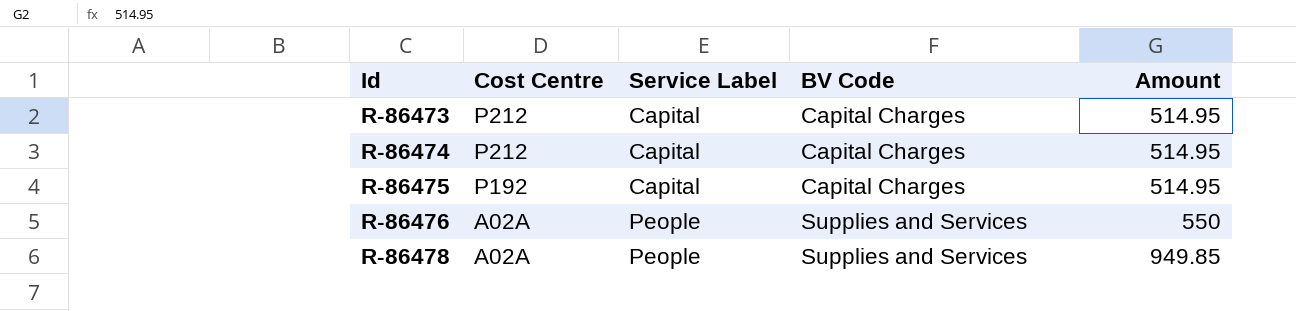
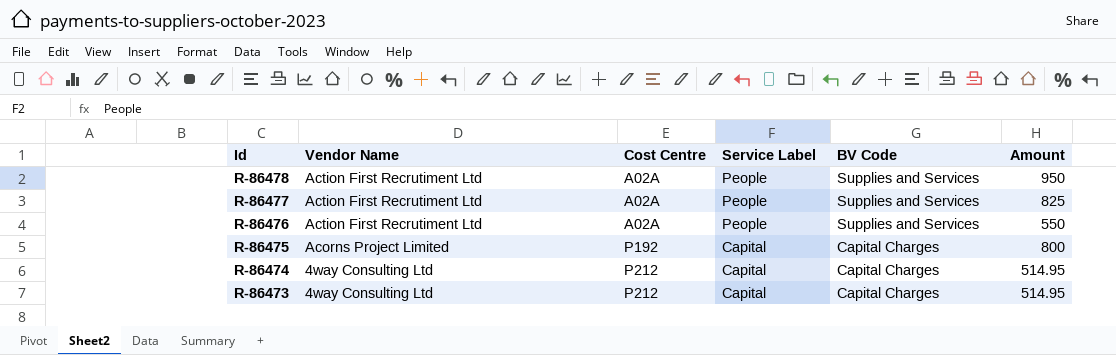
row order: Id ascending -> Id descending
column Vendor Name | position: none -> 2
R-86478 | Amount: 949.85 -> 950
row R-86477: none -> Action First Recrutiment Ltd | A02A | People | Supplies and Services | 825
R-86475 | Amount: 514.95 -> 800

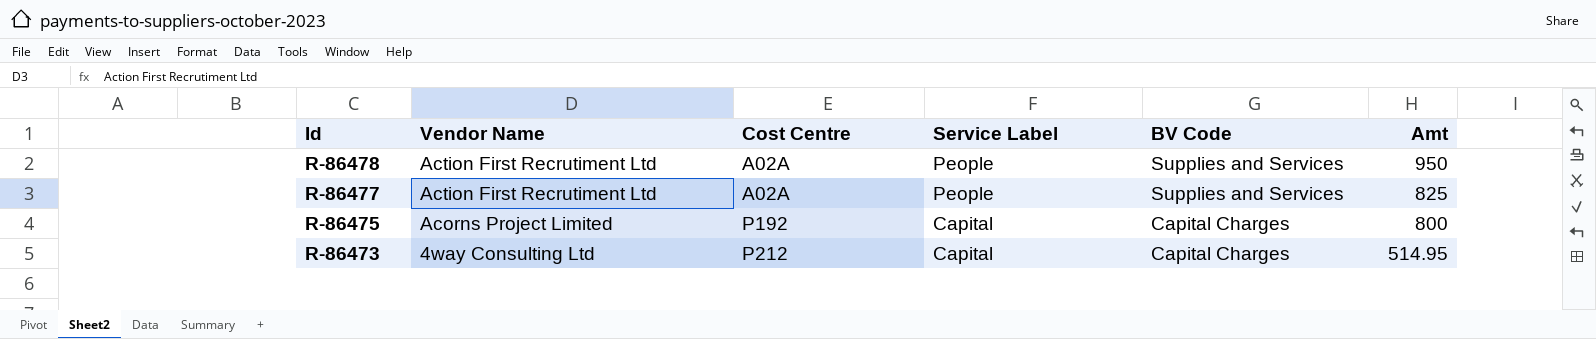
column name: Amount -> Amt
row R-86476: Action First Recrutiment Ltd | A02A | People | Supplies and Services | 550 -> none
row R-86474: 4way Consulting Ltd | P212 | Capital | Capital Charges | 514.95 -> none

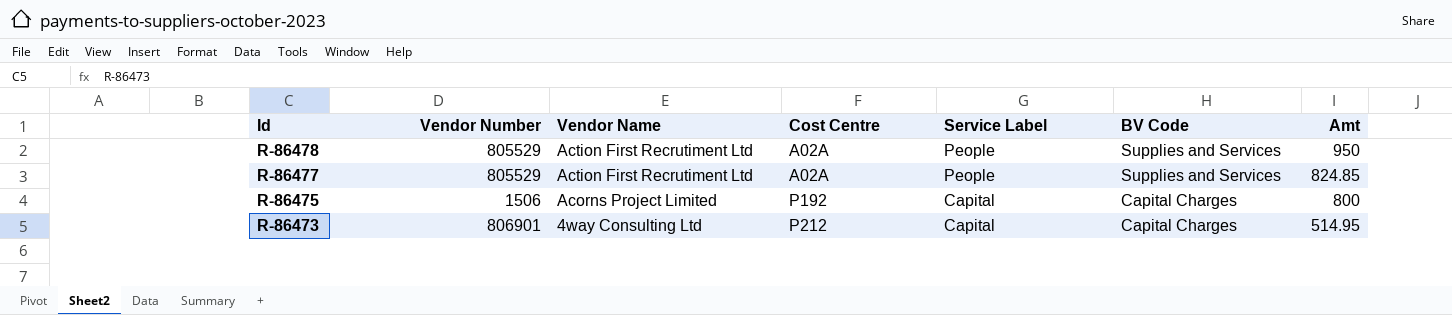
column Vendor Number | position: none -> 2
R-86477 | Amt: 825 -> 824.85

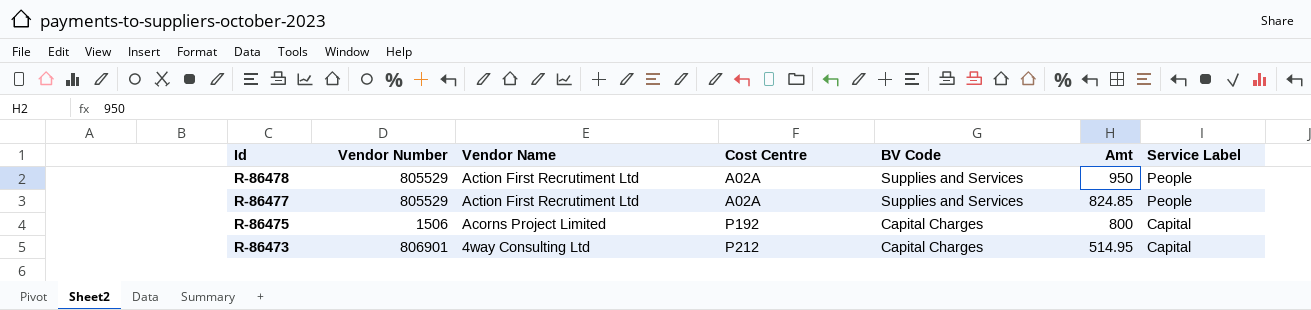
column Service Label | position: 5 -> 7

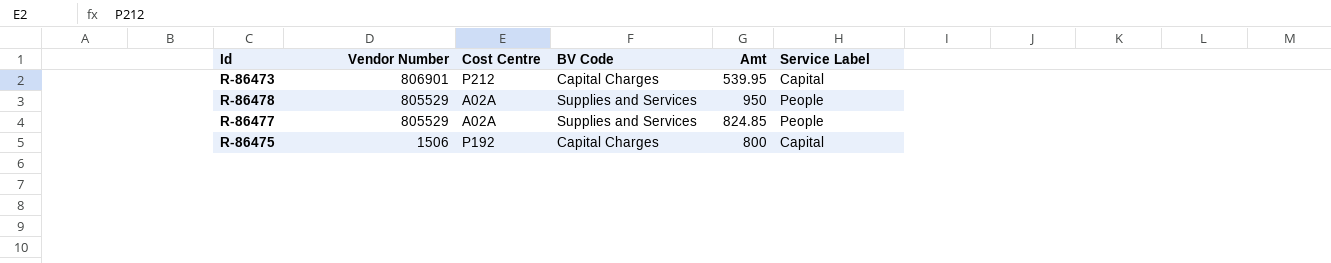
row order: Id descending -> Vendor Number descending
column Vendor Name | position: 3 -> none
R-86473 | Amt: 514.95 -> 539.95

